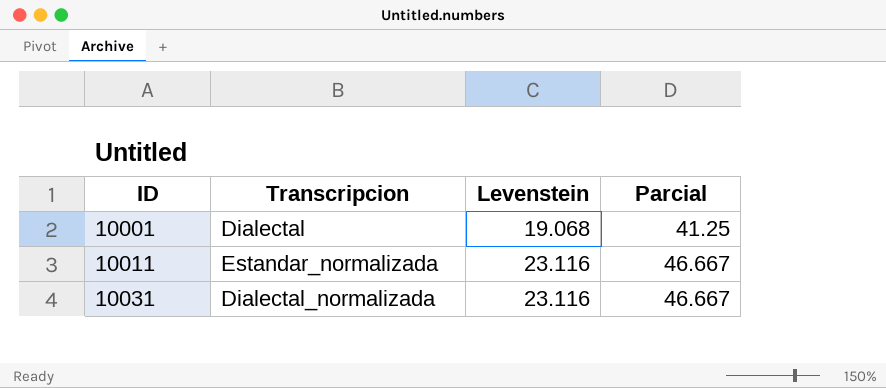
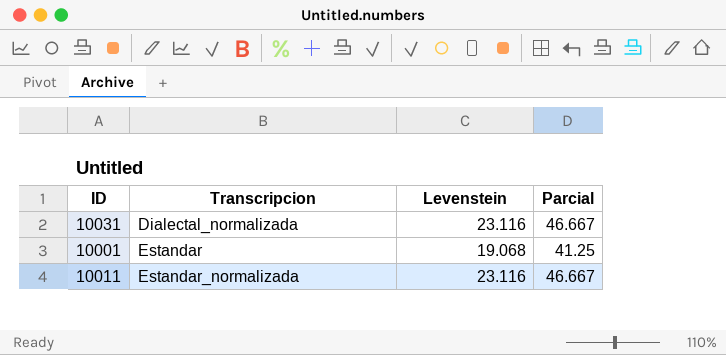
row order: ID ascending -> Transcripcion ascending
10001 | Transcripcion: Dialectal -> Estandar

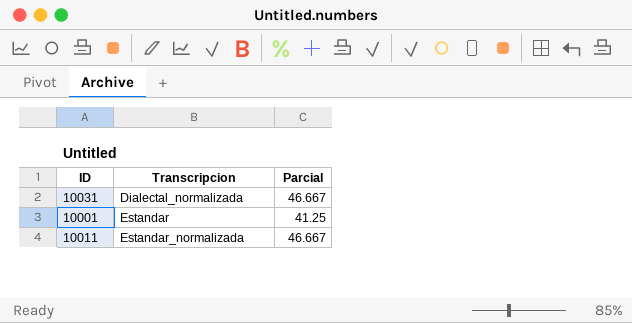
column Levenstein | position: 3 -> none

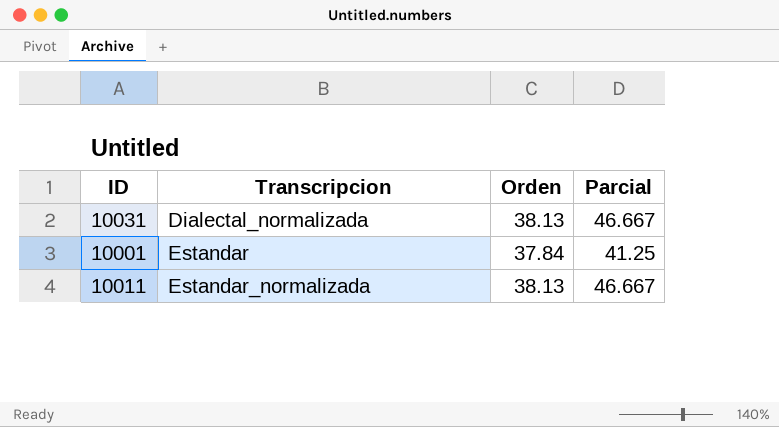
column Orden | position: none -> 3

